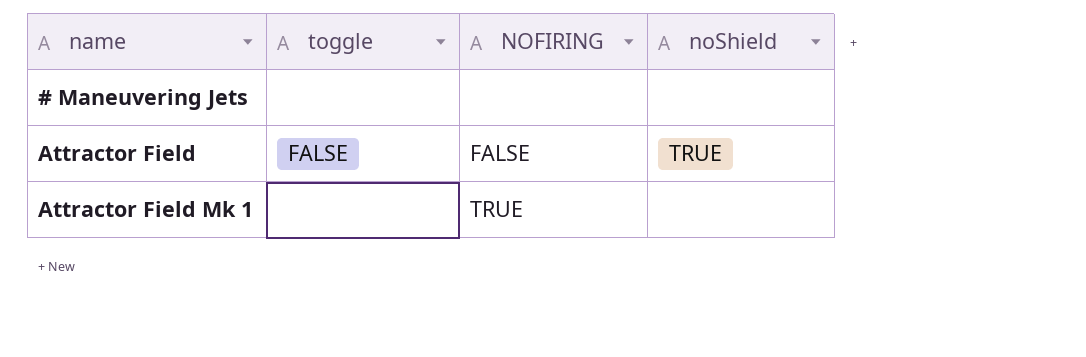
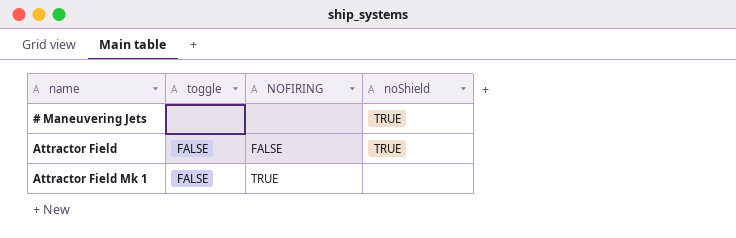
# Maneuvering Jets | noShield: none -> TRUE
Attractor Field Mk 1 | toggle: none -> FALSE

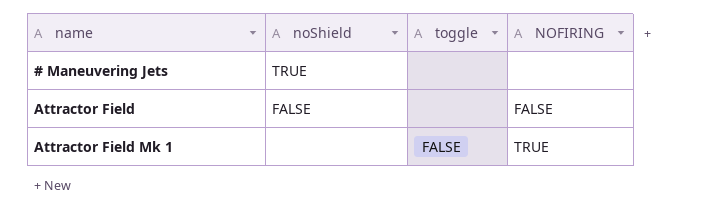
column noShield | position: 4 -> 2
Attractor Field | noShield: TRUE -> FALSE
Attractor Field | toggle: FALSE -> none

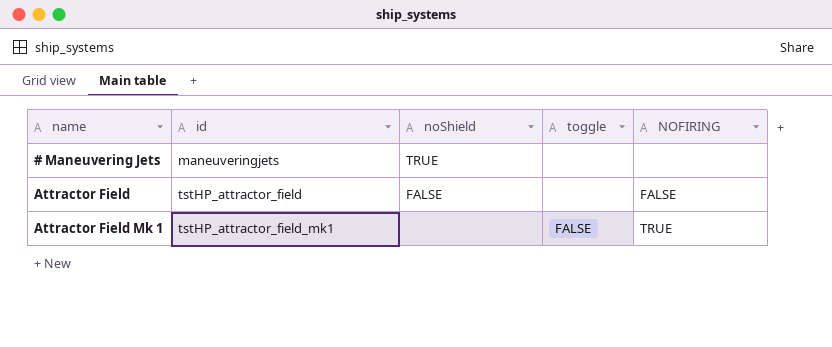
column id | position: none -> 2

